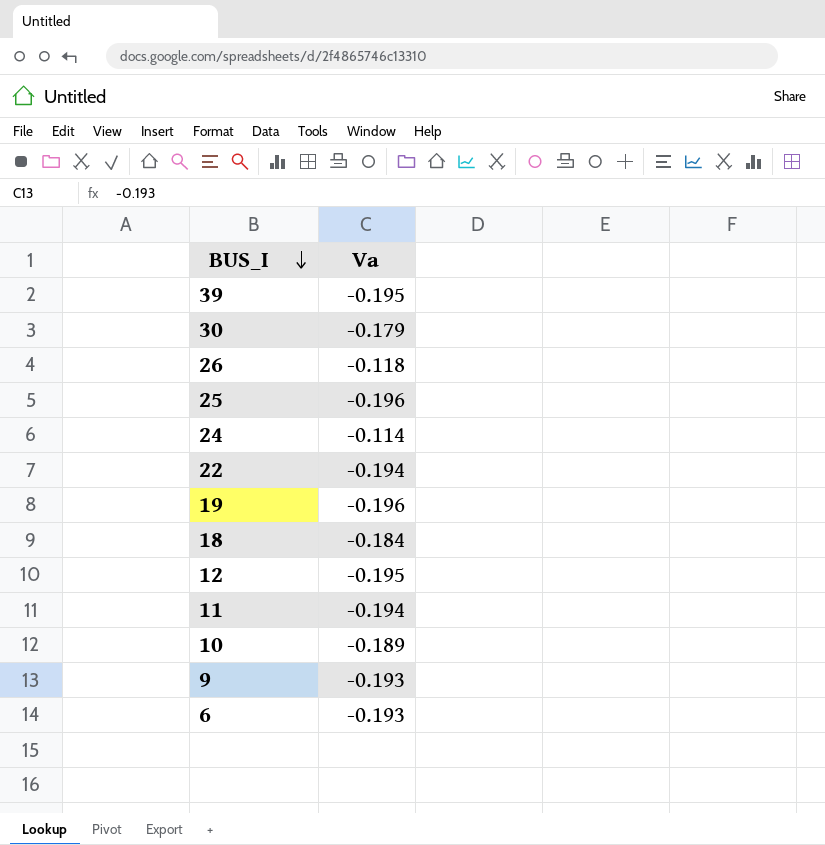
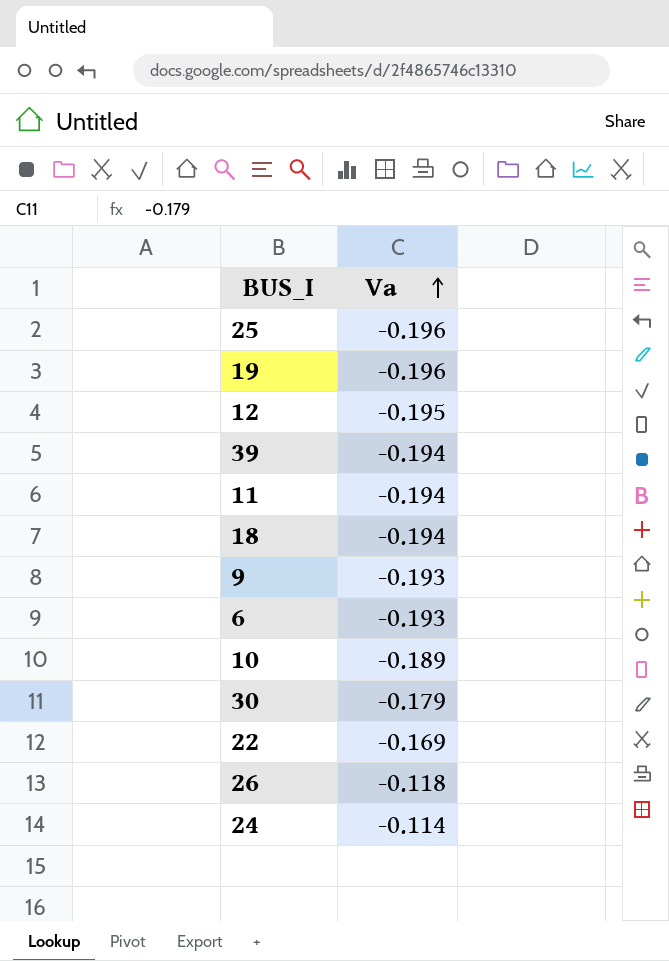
row order: BUS_I descending -> Va ascending
39 | Va: -0.195 -> -0.194
18 | Va: -0.184 -> -0.194
22 | Va: -0.194 -> -0.169

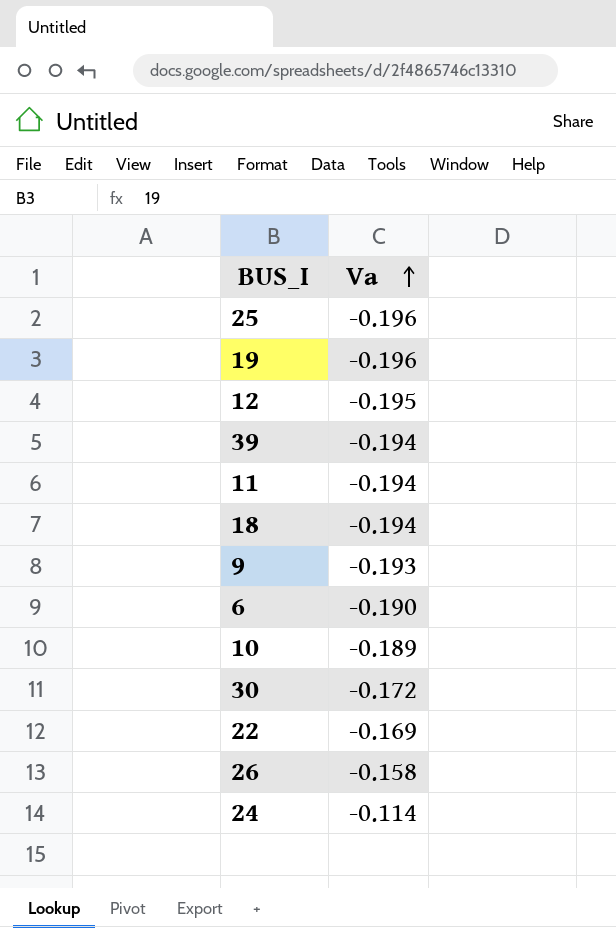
6 | Va: -0.193 -> -0.190
30 | Va: -0.179 -> -0.172
26 | Va: -0.118 -> -0.158

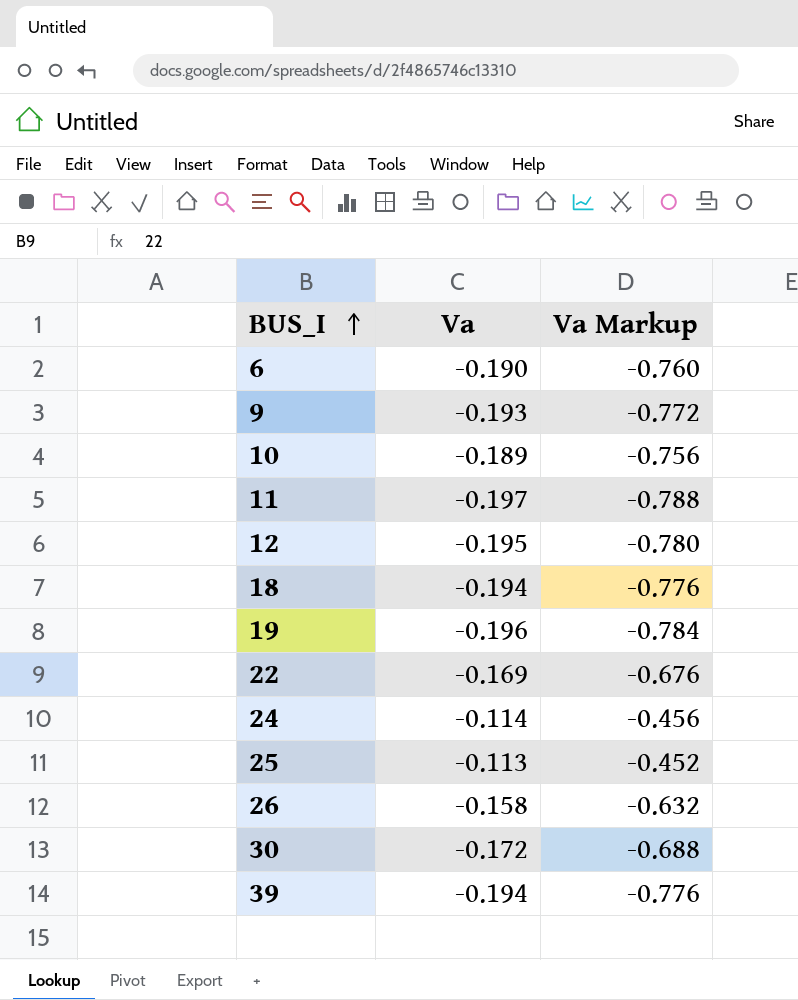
row order: Va ascending -> BUS_I ascending
column Va Markup | formula: none -> [Va] * 4
11 | Va: -0.194 -> -0.197
25 | Va: -0.196 -> -0.113

